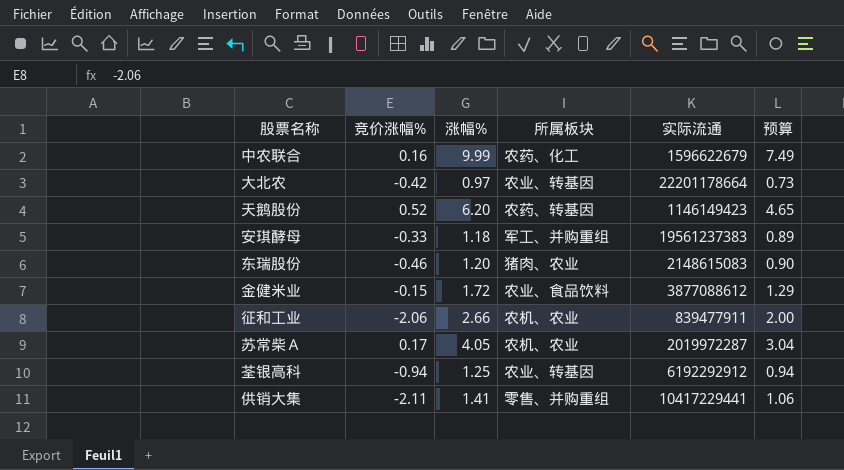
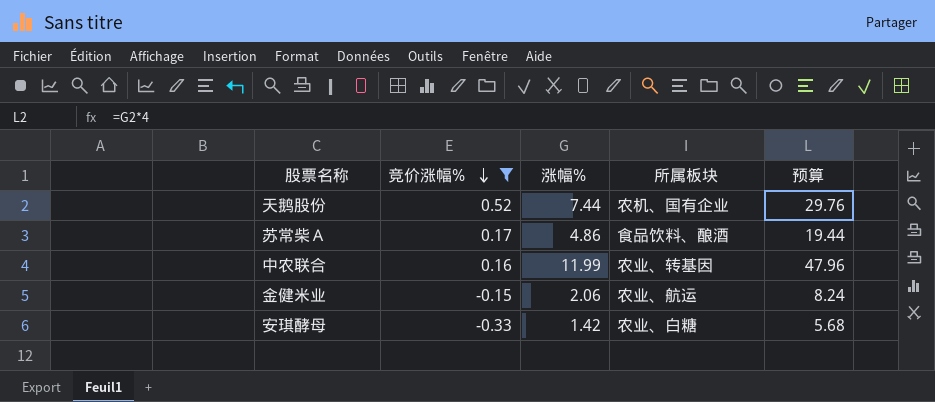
filter: none -> 竞价涨幅% >= -0.33
row order: none -> 竞价涨幅% descending
column 实际流通 | position: 5 -> none
column 预算 | formula: [涨幅%] * 0.75 -> [涨幅%] * 4
天鹅股份 | 涨幅%: 6.20 -> 7.44
天鹅股份 | 所属板块: 农药、转基因 -> 农机、国有企业
苏常柴Ａ | 涨幅%: 4.05 -> 4.86
苏常柴Ａ | 所属板块: 农机、农业 -> 食品饮料、酿酒
中农联合 | 涨幅%: 9.99 -> 11.99
中农联合 | 所属板块: 农药、化工 -> 农业、转基因
金健米业 | 涨幅%: 1.72 -> 2.06
金健米业 | 所属板块: 农业、食品饮料 -> 农业、航运
安琪酵母 | 涨幅%: 1.18 -> 1.42
安琪酵母 | 所属板块: 军工、并购重组 -> 农业、白糖

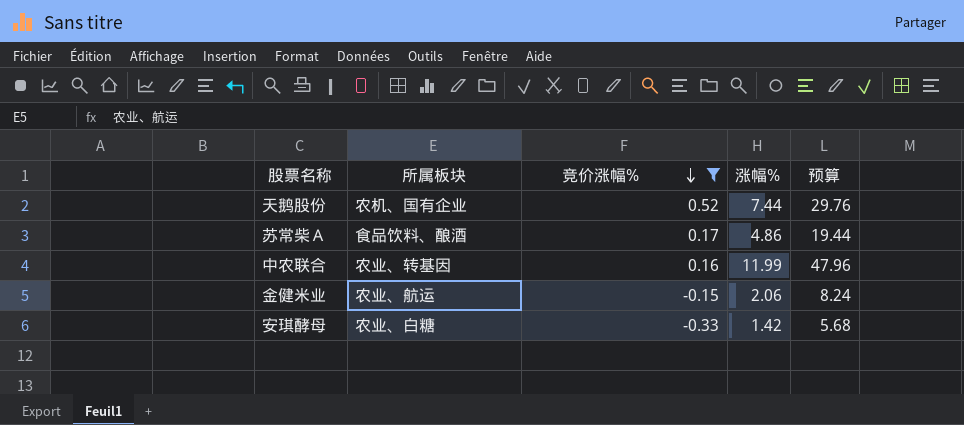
column 所属板块 | position: 4 -> 2

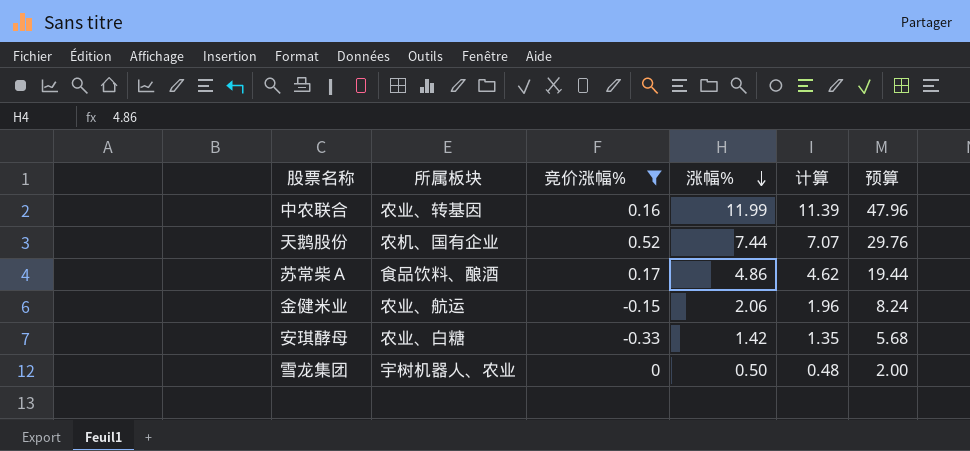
row order: 竞价涨幅% descending -> 涨幅% descending
column 计算 | formula: none -> [涨幅%] * 0.95
row 雪龙集团: none -> 宇树机器人、农业 | 0 | 0.50 | 0.48 | 2.00

